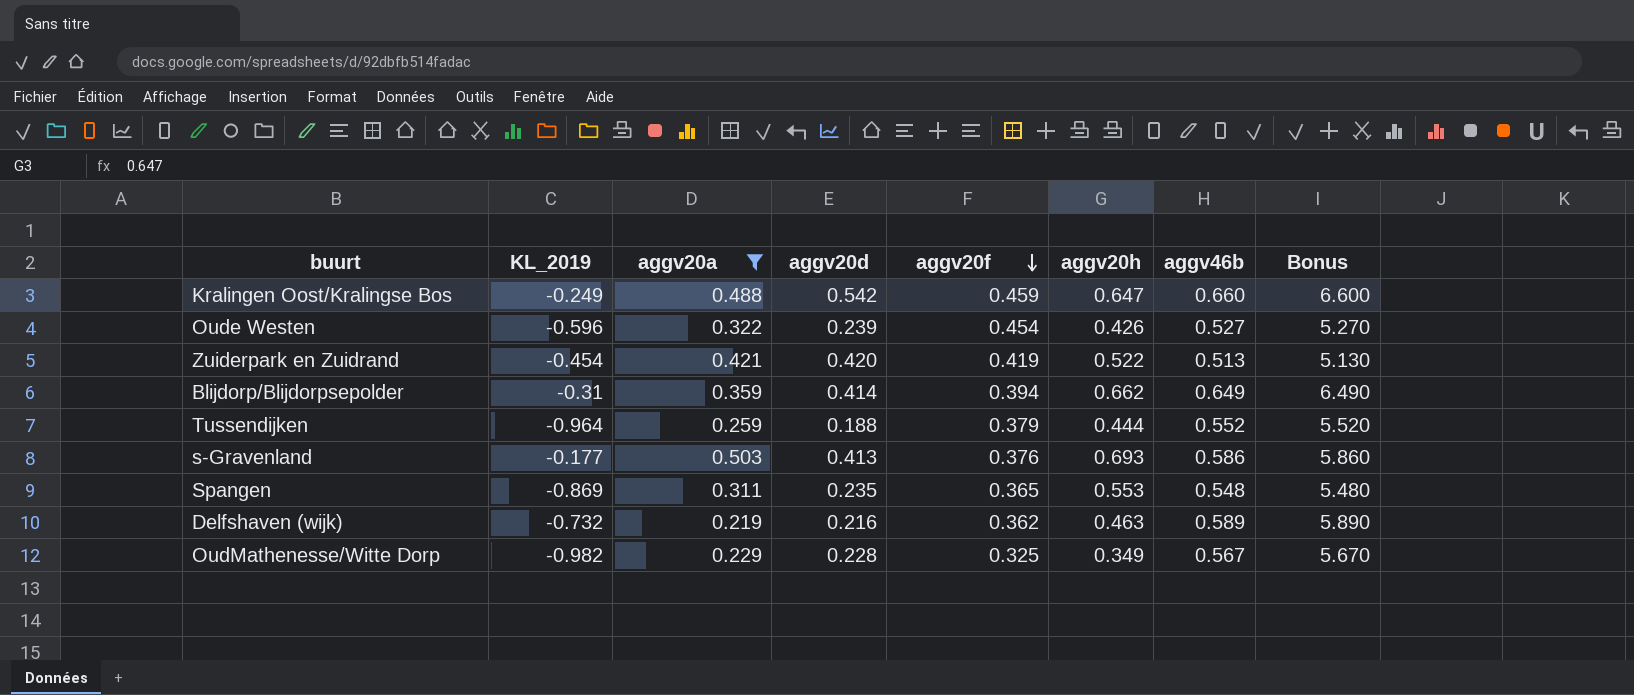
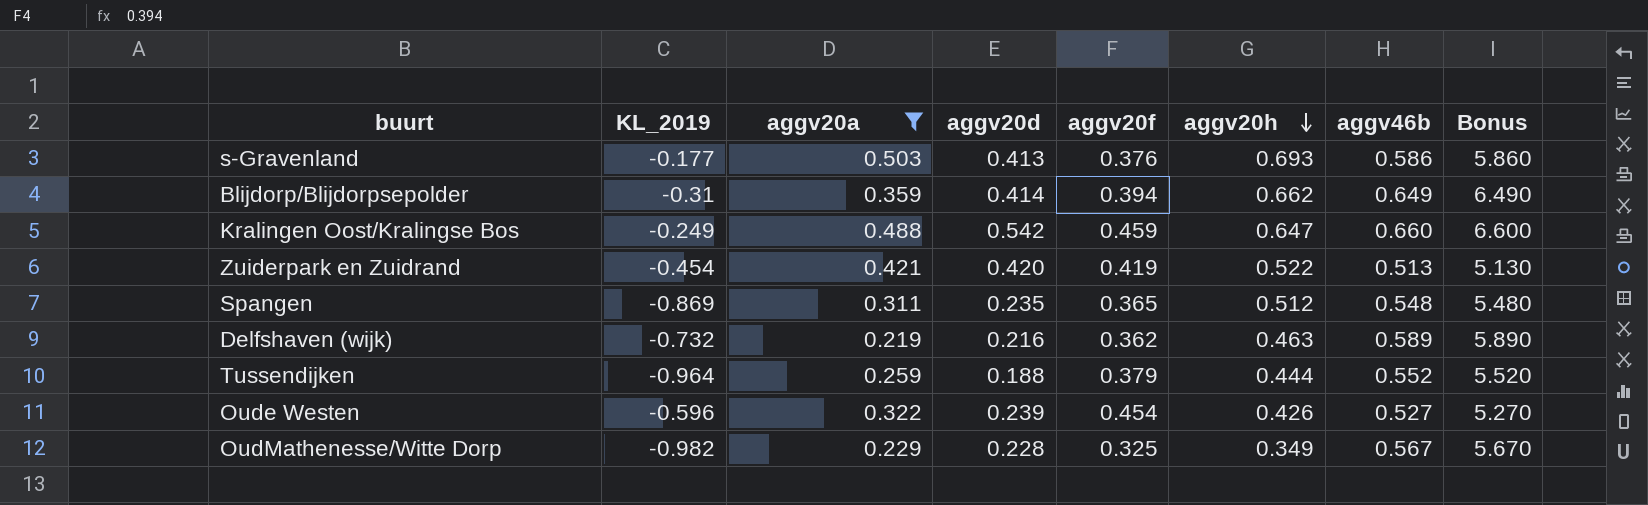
row order: aggv20f descending -> aggv20h descending
Spangen | aggv20h: 0.553 -> 0.512

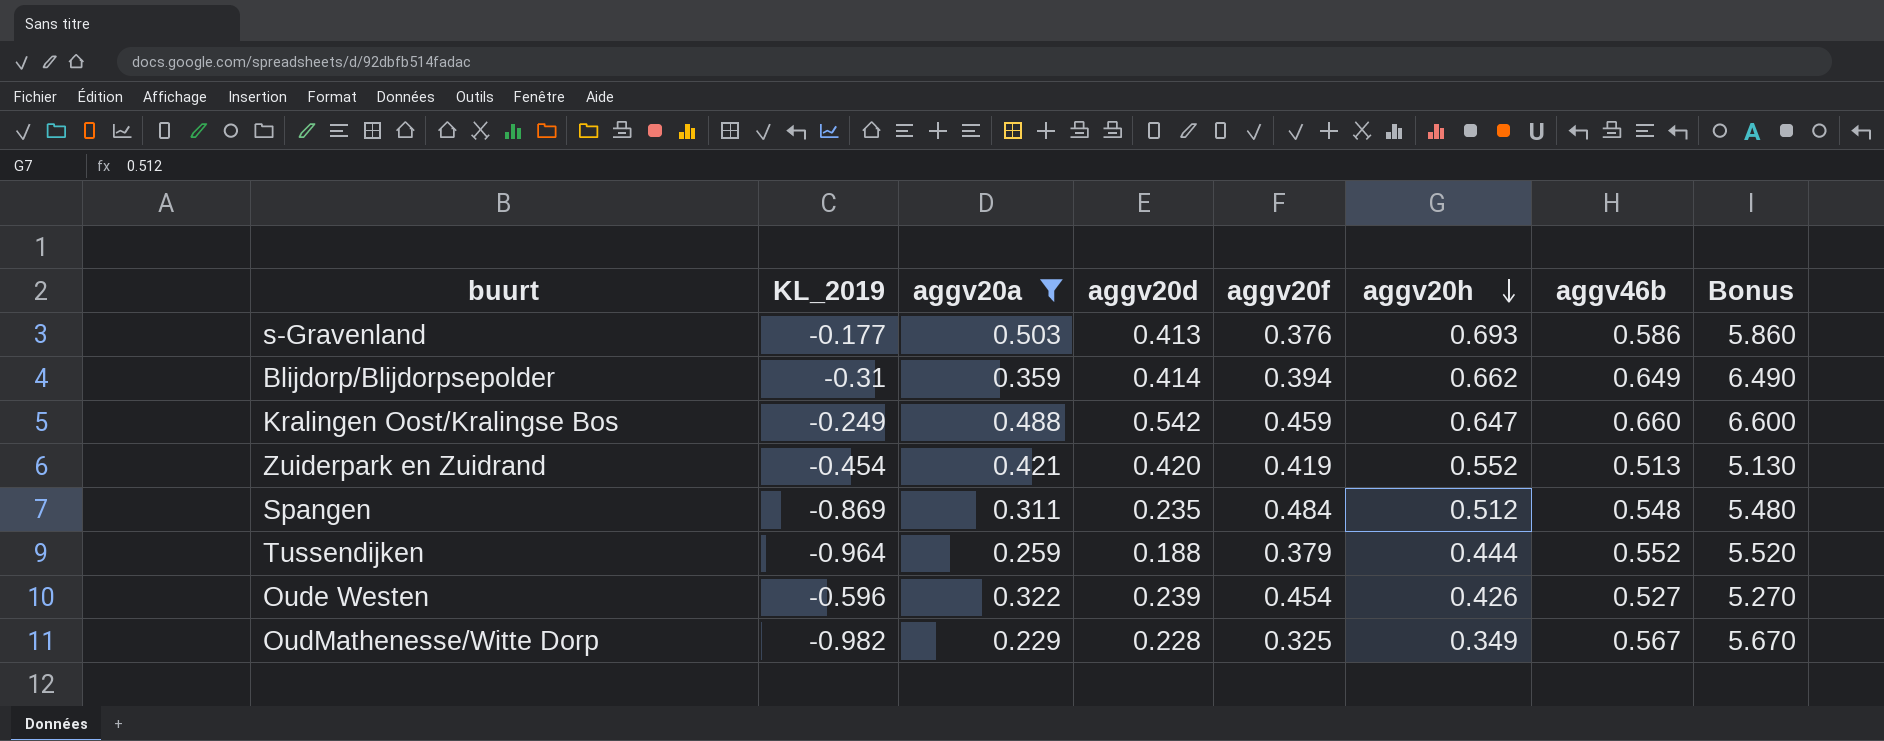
row Delfshaven (wijk): -0.732 | 0.219 | 0.216 | 0.362 | 0.463 | 0.589 | 5.890 -> none
Zuiderpark en Zuidrand | aggv20h: 0.522 -> 0.552
Spangen | aggv20f: 0.365 -> 0.484

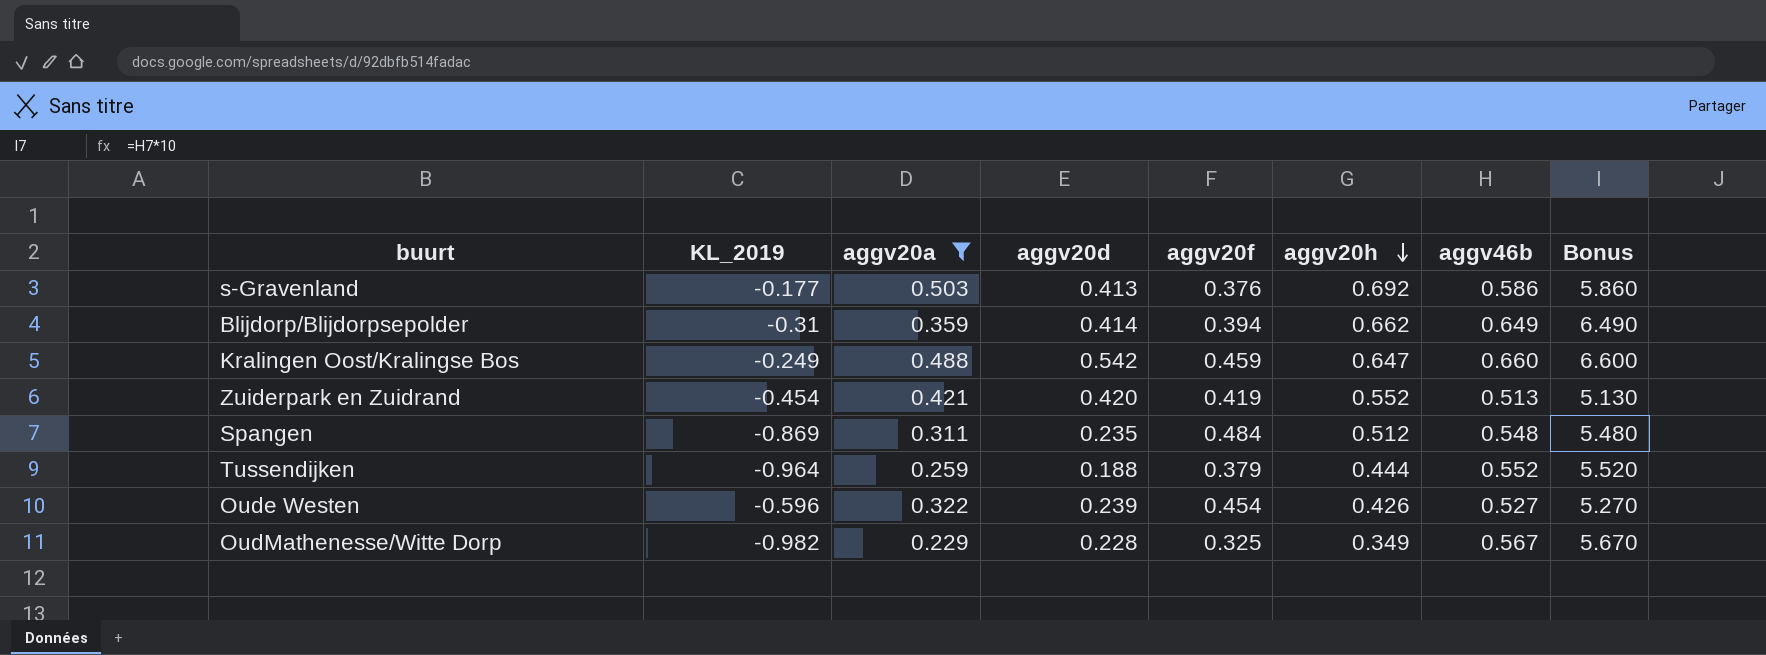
s-Gravenland | aggv20h: 0.693 -> 0.692

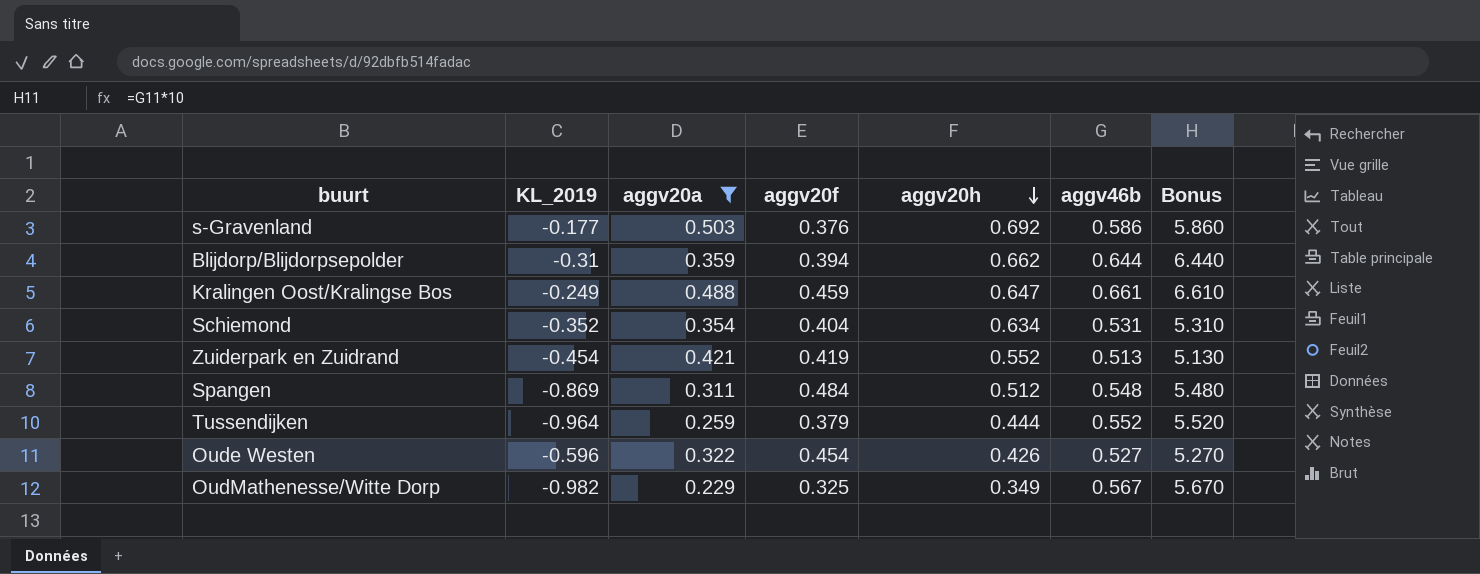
column aggv20d | position: 4 -> none
Blijdorp/Blijdorpsepolder | aggv46b: 0.649 -> 0.644
Blijdorp/Blijdorpsepolder | Bonus: 6.490 -> 6.440
Kralingen Oost/Kralingse Bos | aggv46b: 0.660 -> 0.661
Kralingen Oost/Kralingse Bos | Bonus: 6.600 -> 6.610
row Schiemond: none -> -0.352 | 0.354 | 0.404 | 0.634 | 0.531 | 5.310

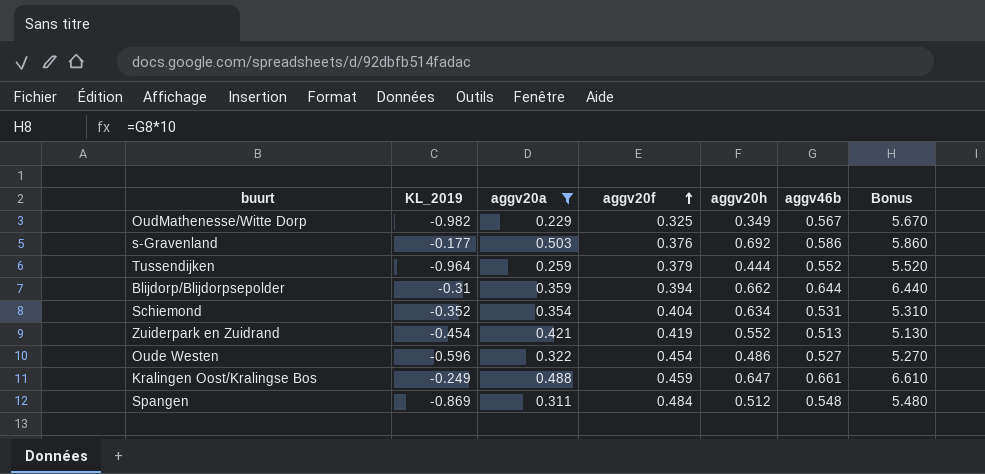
row order: aggv20h descending -> aggv20f ascending
Oude Westen | aggv20h: 0.426 -> 0.486

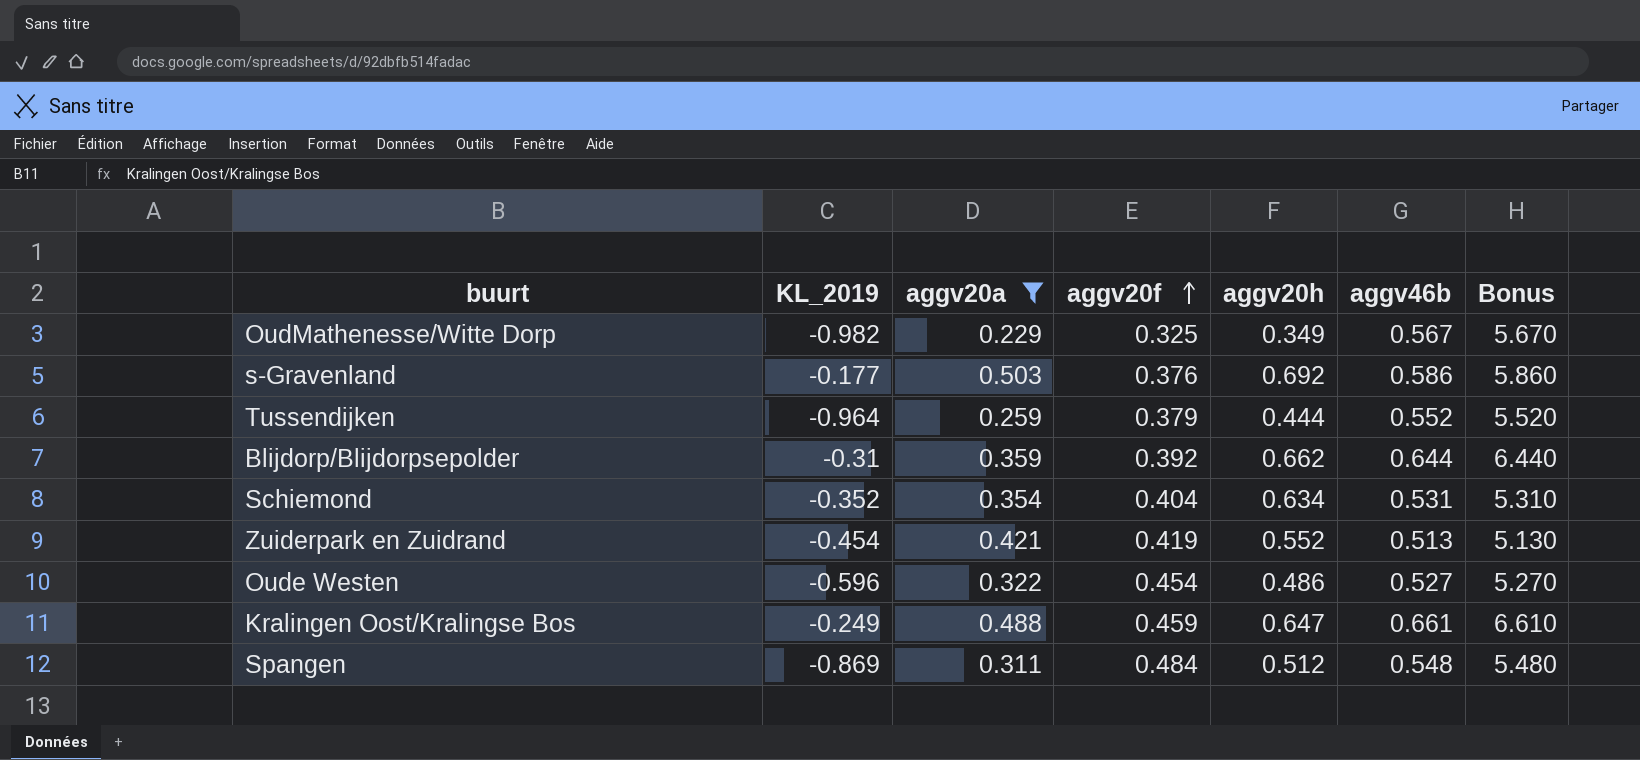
Blijdorp/Blijdorpsepolder | aggv20f: 0.394 -> 0.392

